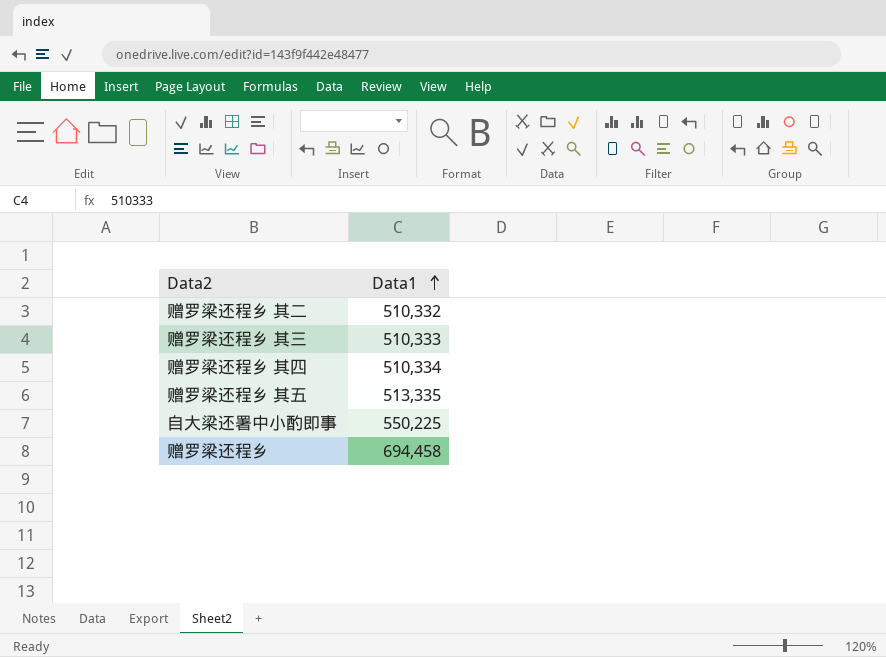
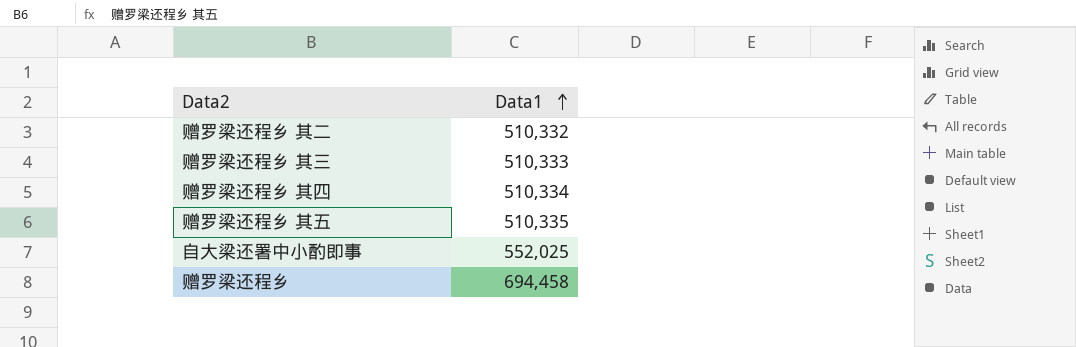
赠罗梁还程乡 其五 | Data1: 513,335 -> 510,335
自大梁还署中小酌即事 | Data1: 550,225 -> 552,025

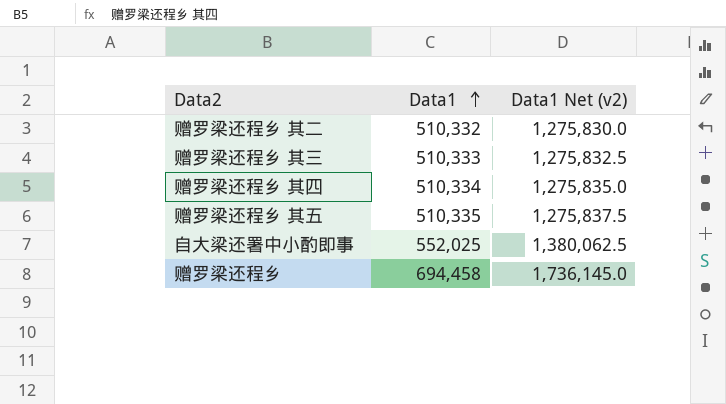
column Data1 Net (v2) | formula: none -> [Data1] * 2.5

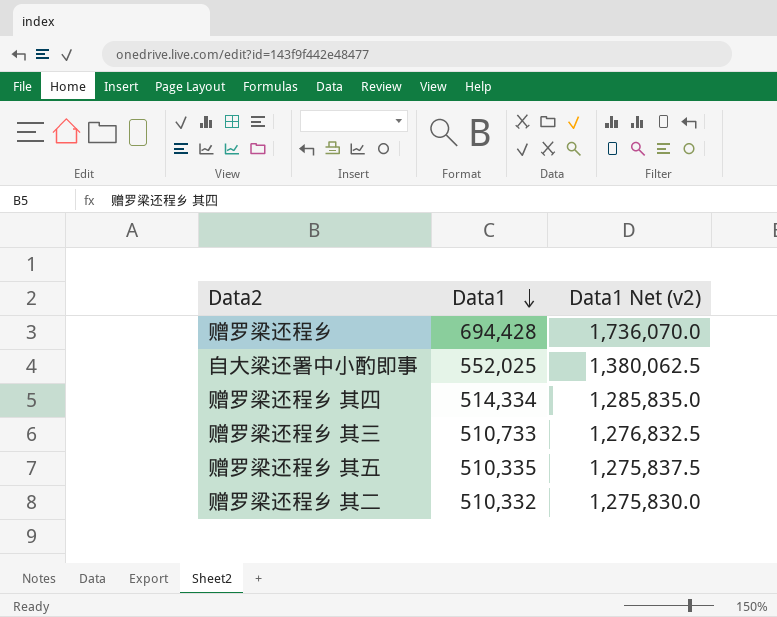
row order: Data1 ascending -> Data1 descending
赠罗梁还程乡 | Data1: 694,458 -> 694,428
赠罗梁还程乡 | Data1 Net (v2): 1,736,145.0 -> 1,736,070.0
赠罗梁还程乡 其四 | Data1: 510,334 -> 514,334
赠罗梁还程乡 其四 | Data1 Net (v2): 1,275,835.0 -> 1,285,835.0
赠罗梁还程乡 其三 | Data1: 510,333 -> 510,733
赠罗梁还程乡 其三 | Data1 Net (v2): 1,275,832.5 -> 1,276,832.5

